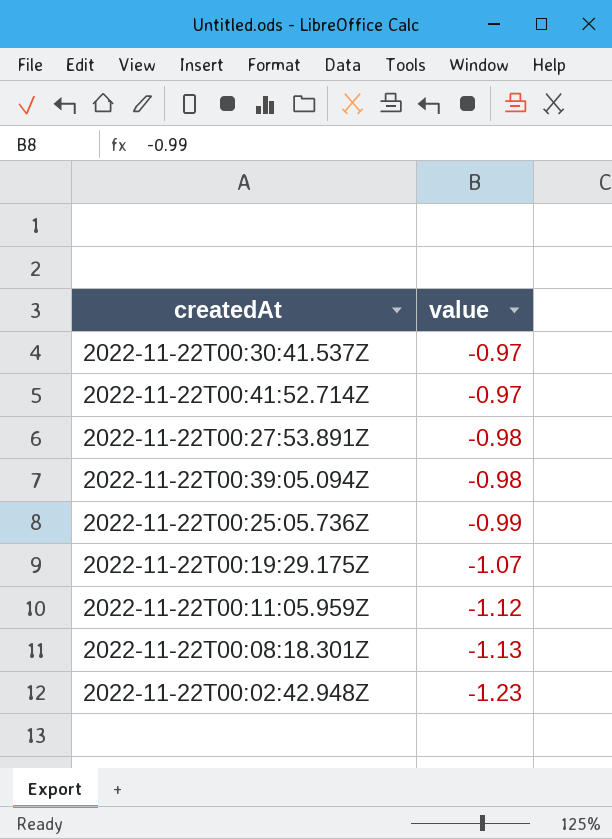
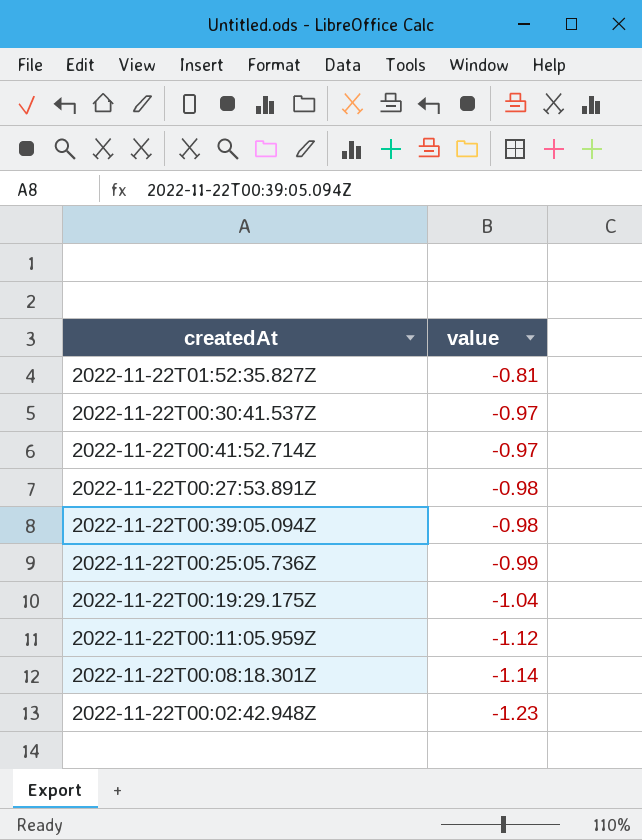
row 2022-11-22T01:52:35.827Z: none -> -0.81
2022-11-22T00:19:29.175Z | value: -1.07 -> -1.04
2022-11-22T00:08:18.301Z | value: -1.13 -> -1.14

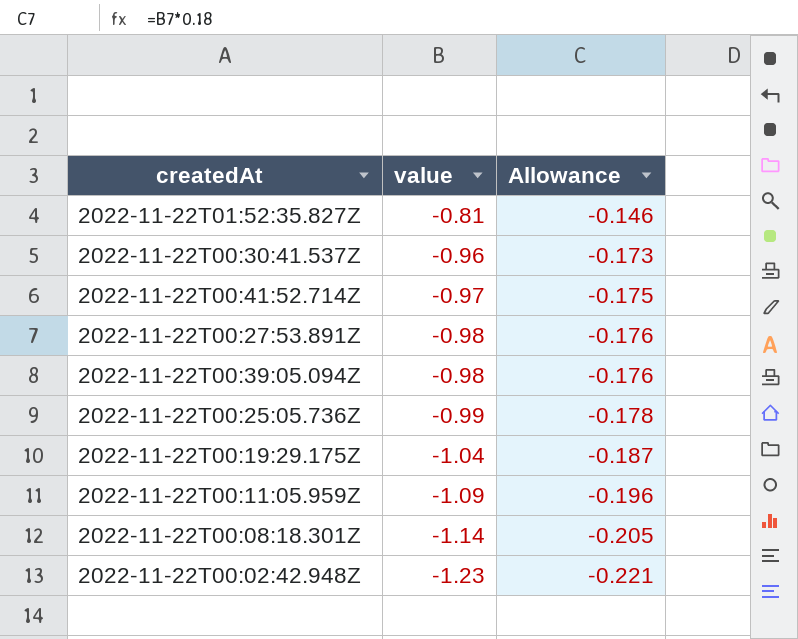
column Allowance | formula: none -> [value] * 0.18
2022-11-22T00:30:41.537Z | value: -0.97 -> -0.96
2022-11-22T00:11:05.959Z | value: -1.12 -> -1.09

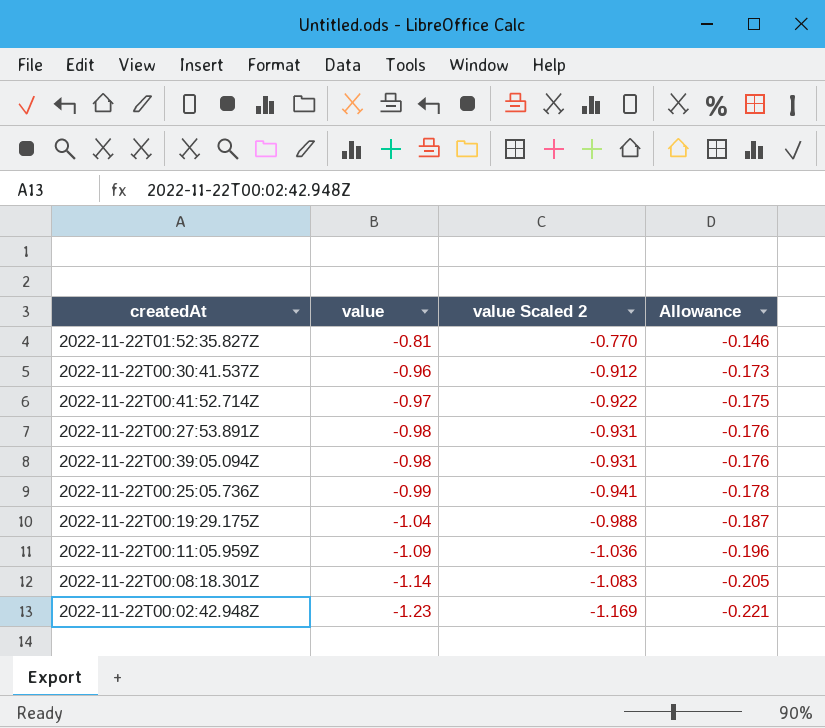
column value Scaled 2 | formula: none -> [value] * 0.95

